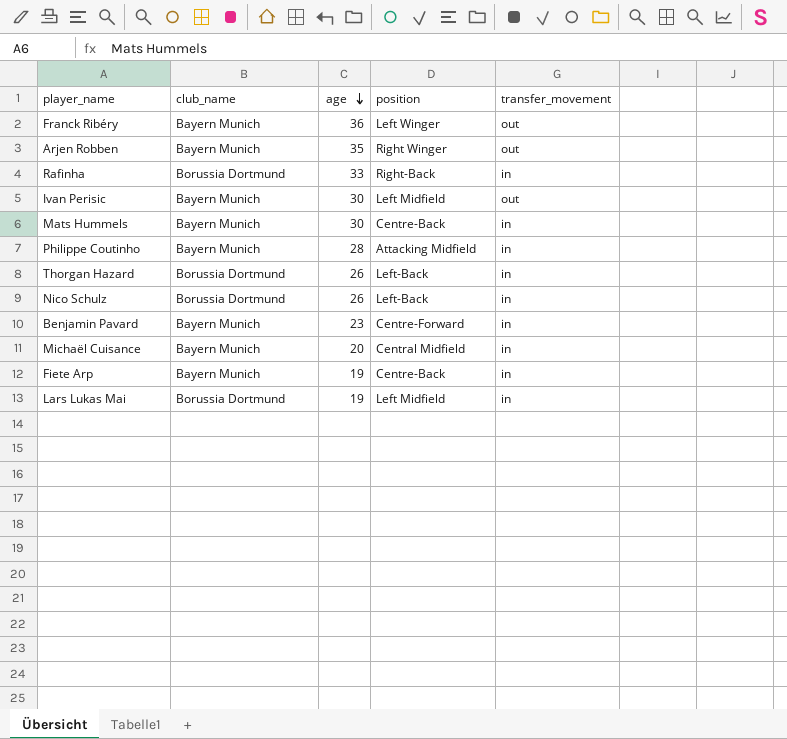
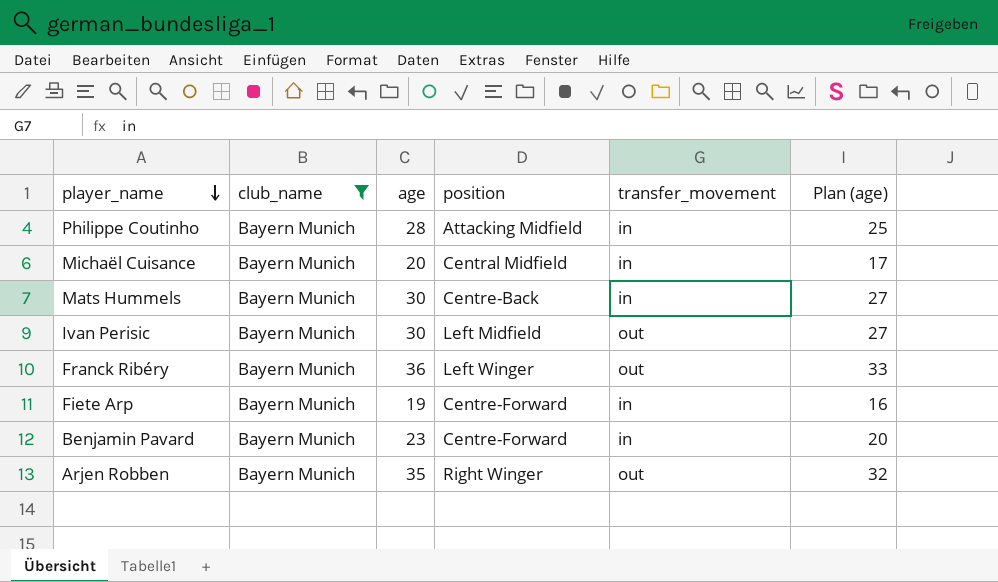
filter: none -> club_name = Bayern Munich
row order: age descending -> player_name descending
column Plan (age) | formula: none -> [age] - 3
Fiete Arp | position: Centre-Back -> Centre-Forward

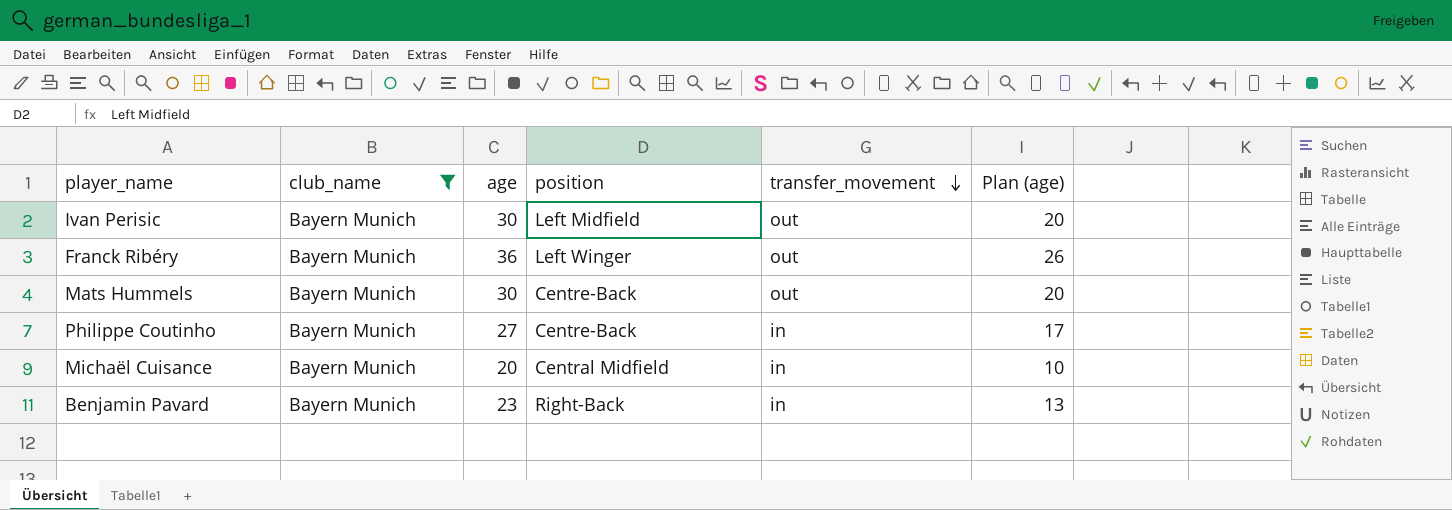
row order: player_name descending -> transfer_movement descending
column Plan (age) | formula: [age] - 3 -> [age] - 10
row Fiete Arp: Bayern Munich | 19 | Centre-Forward | in | 16 -> none
row Arjen Robben: Bayern Munich | 35 | Right Winger | out | 32 -> none
Mats Hummels | transfer_movement: in -> out
Philippe Coutinho | age: 28 -> 27
Philippe Coutinho | position: Attacking Midfield -> Centre-Back
Benjamin Pavard | position: Centre-Forward -> Right-Back

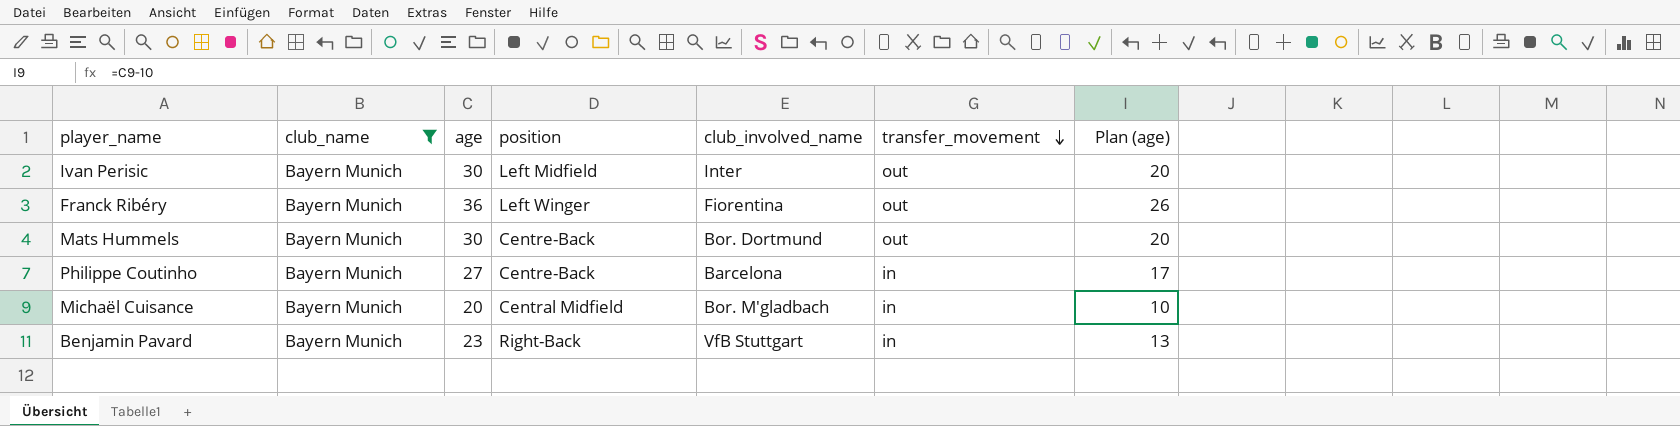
column club_involved_name | position: none -> 5

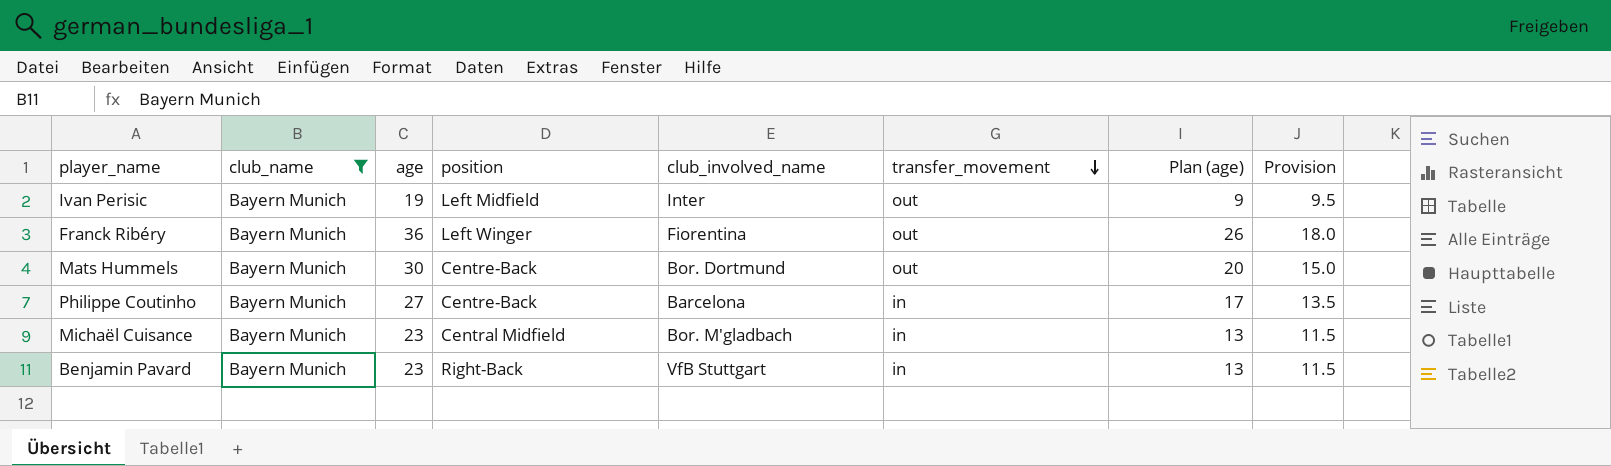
column Provision | formula: none -> [age] * 0.5
Ivan Perisic | age: 30 -> 19
Ivan Perisic | Plan (age): 20 -> 9
Michaël Cuisance | age: 20 -> 23
Michaël Cuisance | Plan (age): 10 -> 13

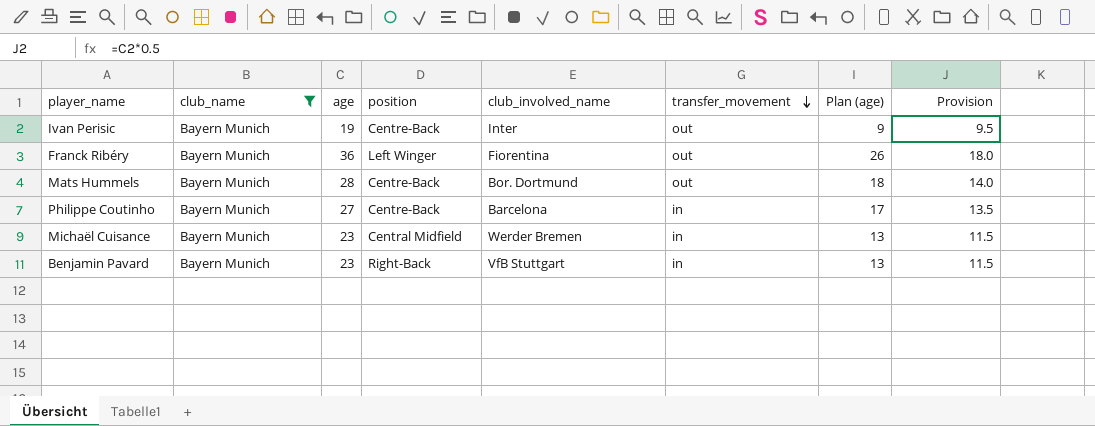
Ivan Perisic | position: Left Midfield -> Centre-Back
Mats Hummels | age: 30 -> 28
Mats Hummels | Plan (age): 20 -> 18
Mats Hummels | Provision: 15.0 -> 14.0
Michaël Cuisance | club_involved_name: Bor. M'gladbach -> Werder Bremen

